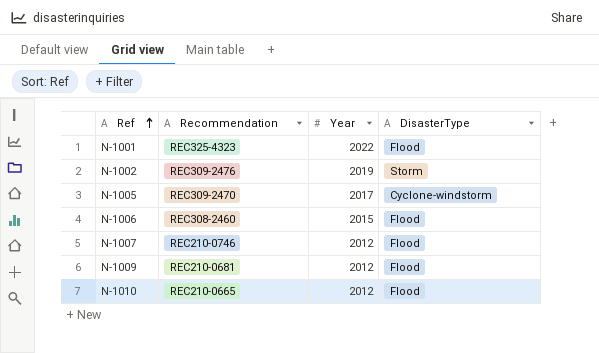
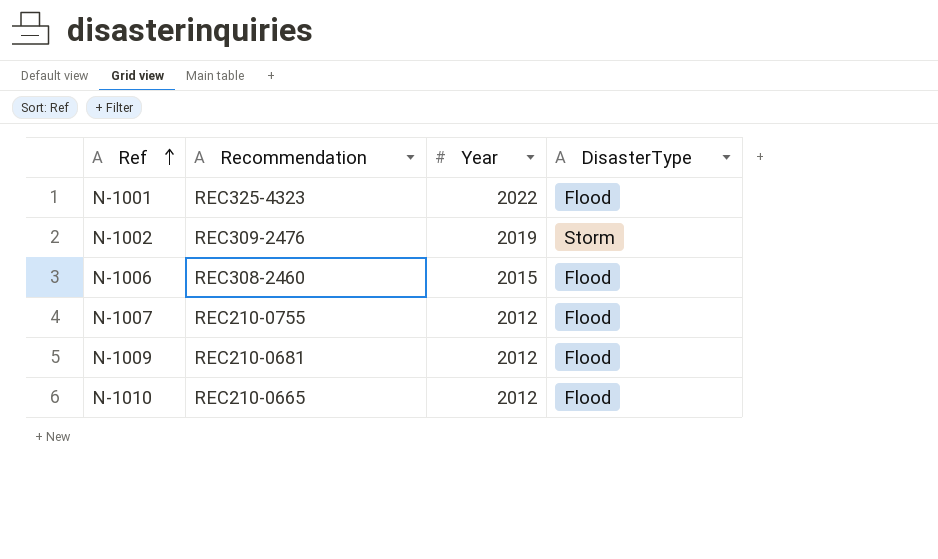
row N-1005: REC309-2470 | 2017 | Cyclone-windstorm -> none
N-1007 | Recommendation: REC210-0746 -> REC210-0755

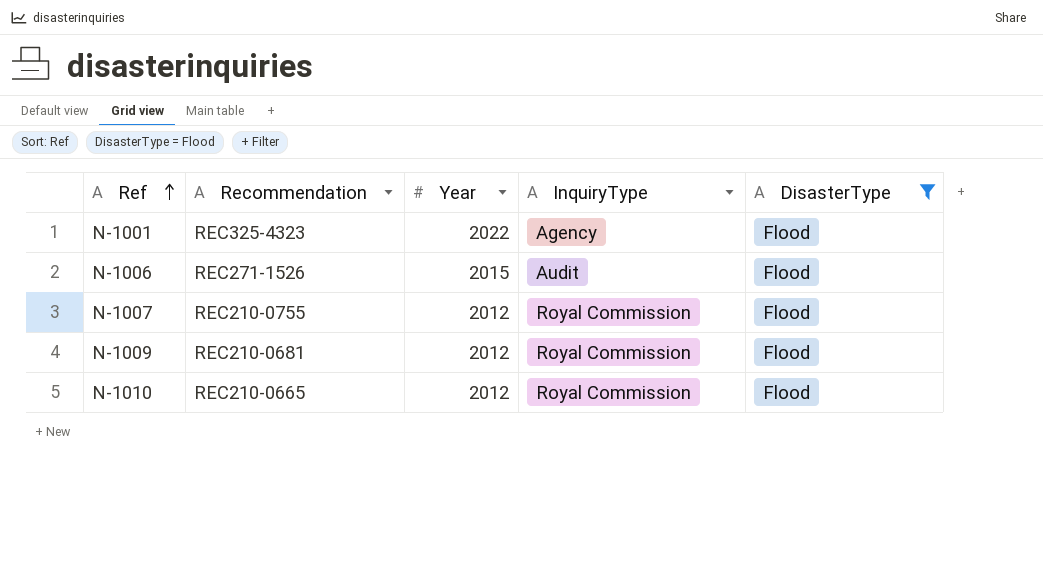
filter: none -> DisasterType = Flood
column InquiryType | position: none -> 4
N-1006 | Recommendation: REC308-2460 -> REC271-1526

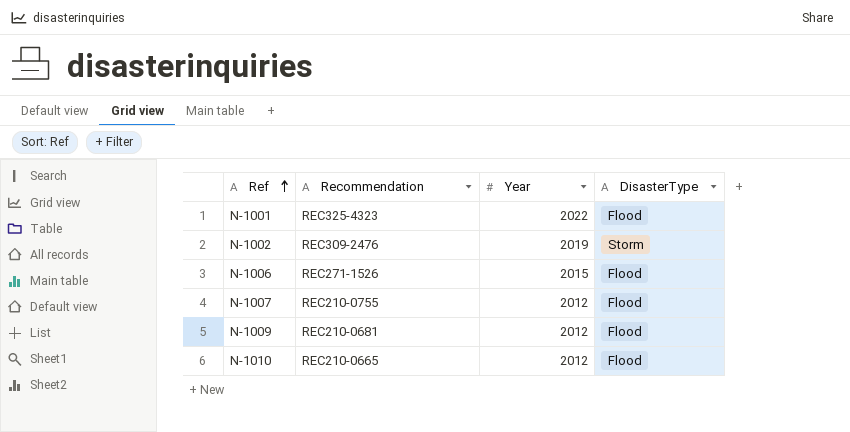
filter: DisasterType = Flood -> none
column InquiryType | position: 4 -> none

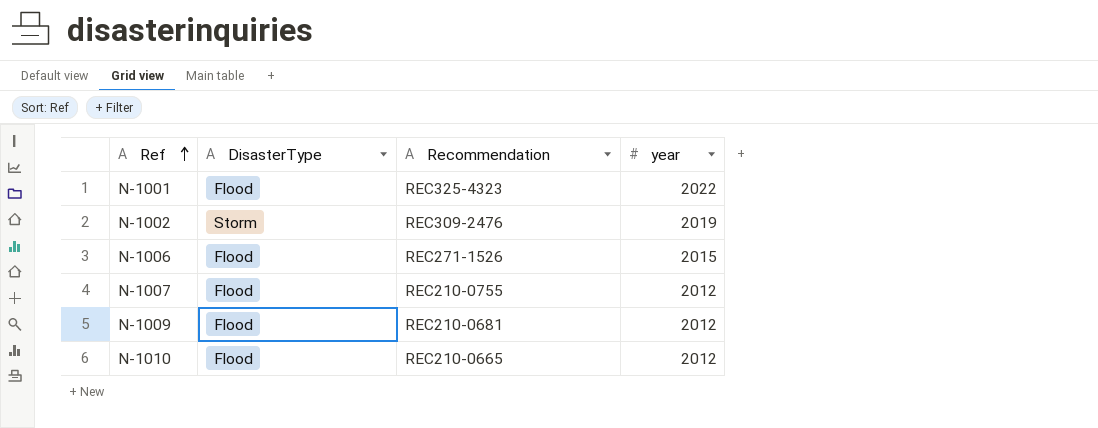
column DisasterType | position: 4 -> 2
column name: Year -> year

